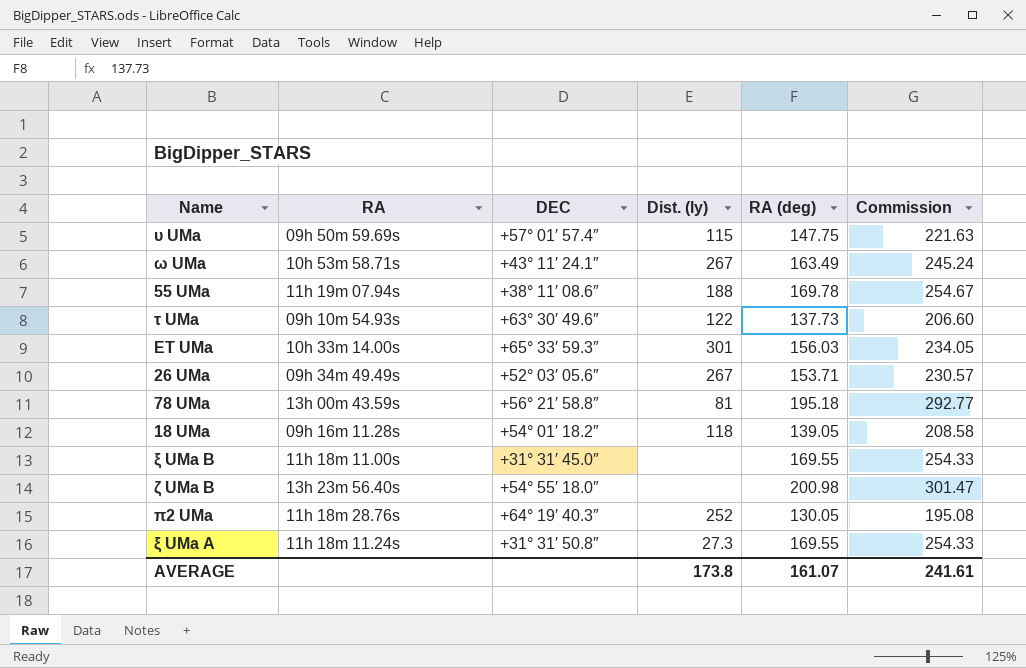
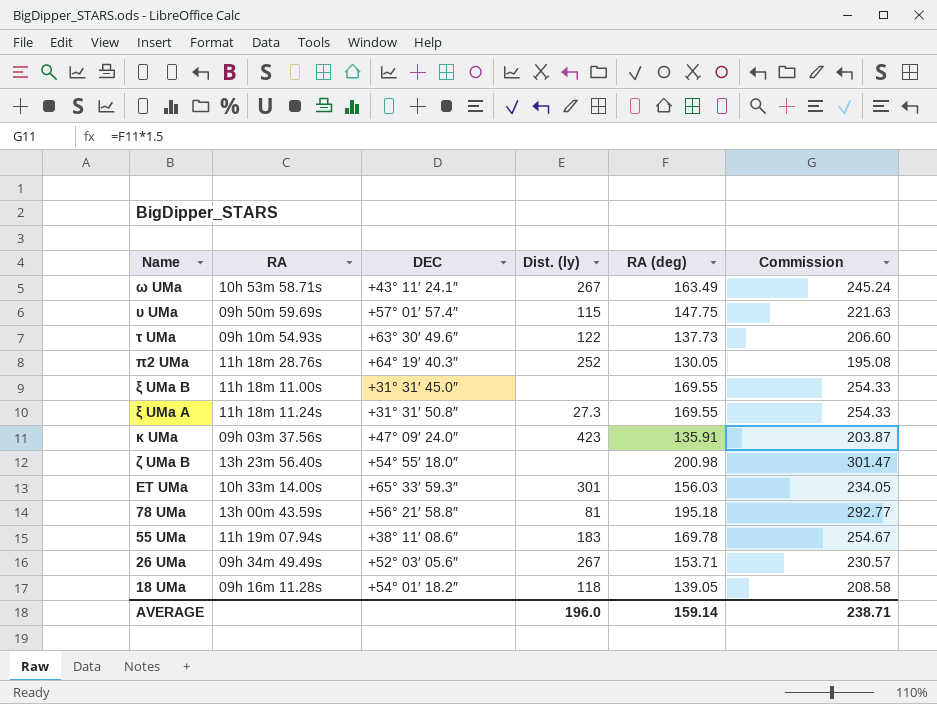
row order: none -> Name descending
row κ UMa: none -> 09h 03m 37.56s | +47° 09′ 24.0″ | 423 | 135.91 | 203.87
55 UMa | Dist. (ly): 188 -> 183
AVERAGE | Dist. (ly): 173.8 -> 196.0
AVERAGE | RA (deg): 161.07 -> 159.14
AVERAGE | Commission: 241.61 -> 238.71

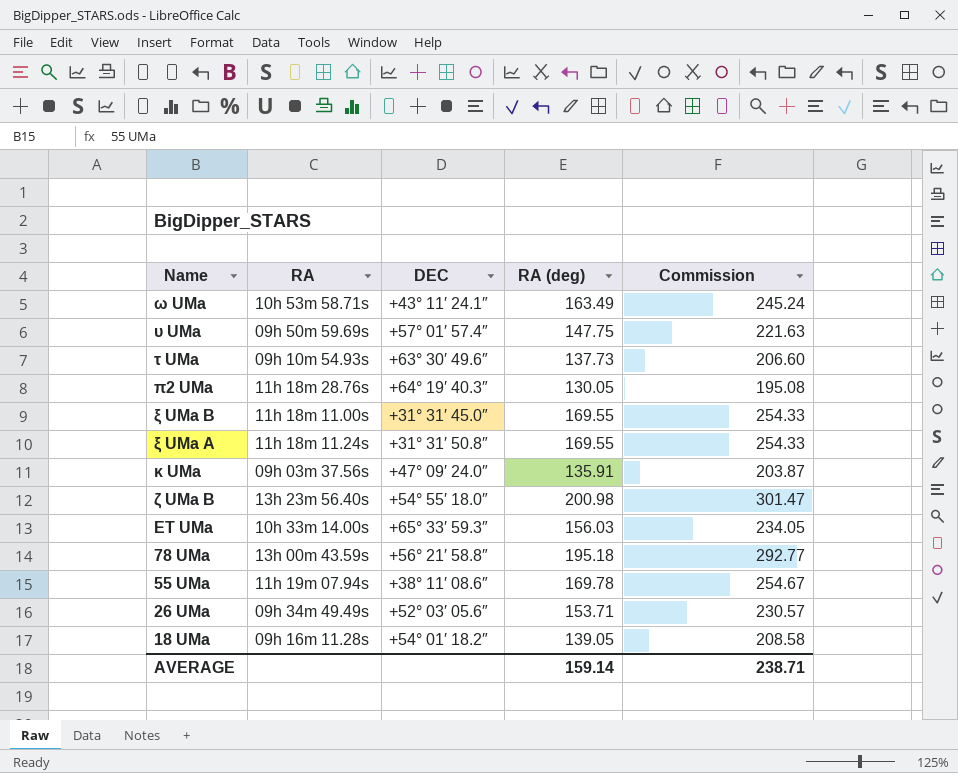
column Dist. (ly) | position: 4 -> none

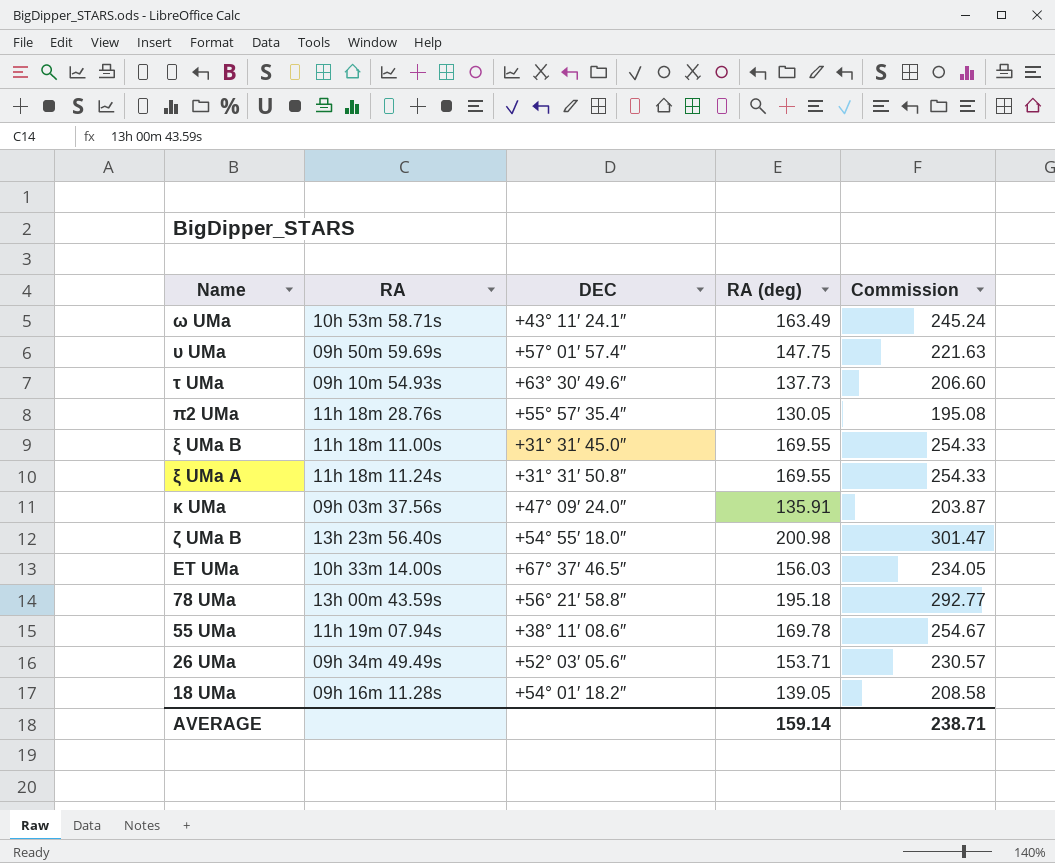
π2 UMa | DEC: +64° 19′ 40.3″ -> +55° 57′ 35.4″
ET UMa | DEC: +65° 33′ 59.3″ -> +67° 37′ 46.5″

